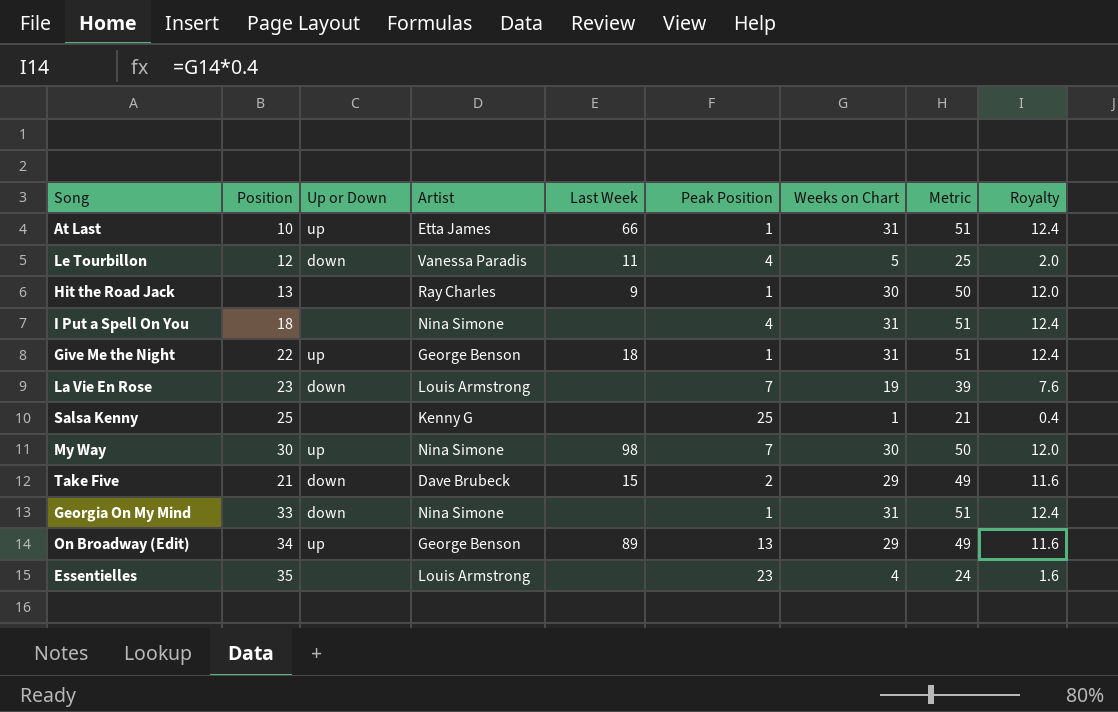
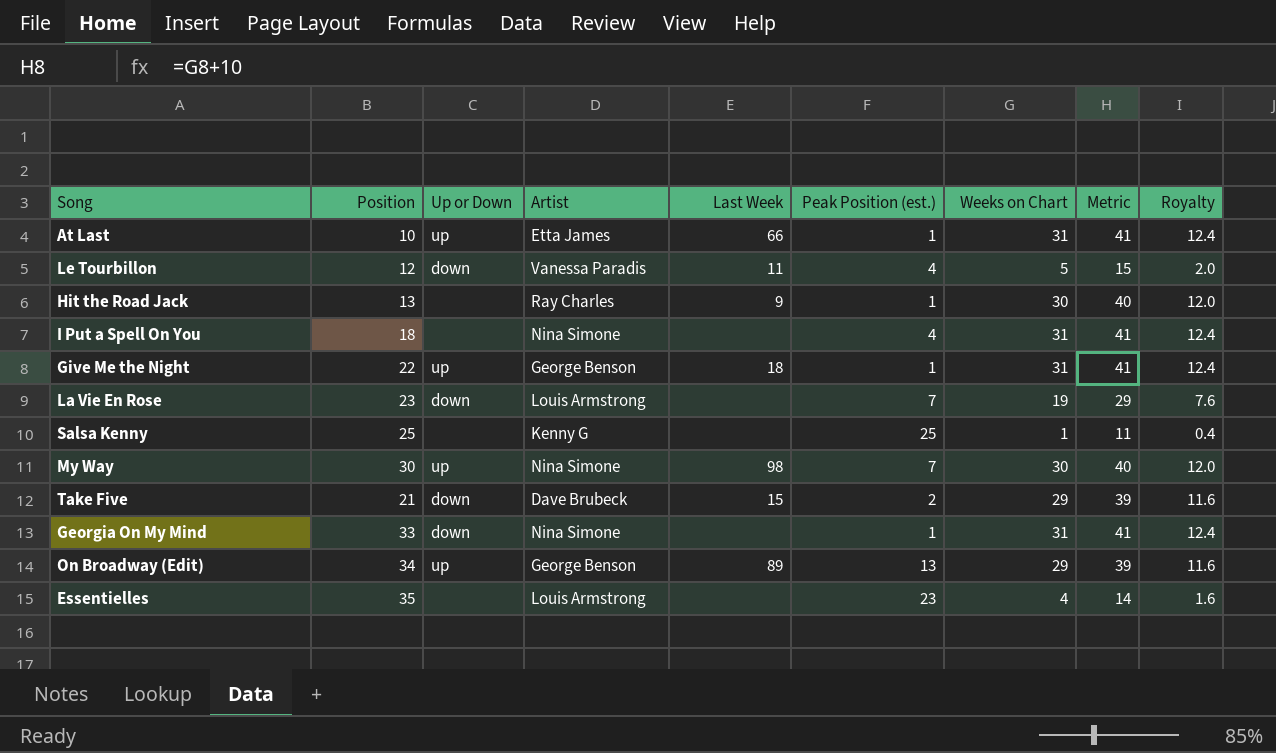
column name: Peak Position -> Peak Position (est.)
column Metric | formula: [Weeks on Chart] + 20 -> [Weeks on Chart] + 10

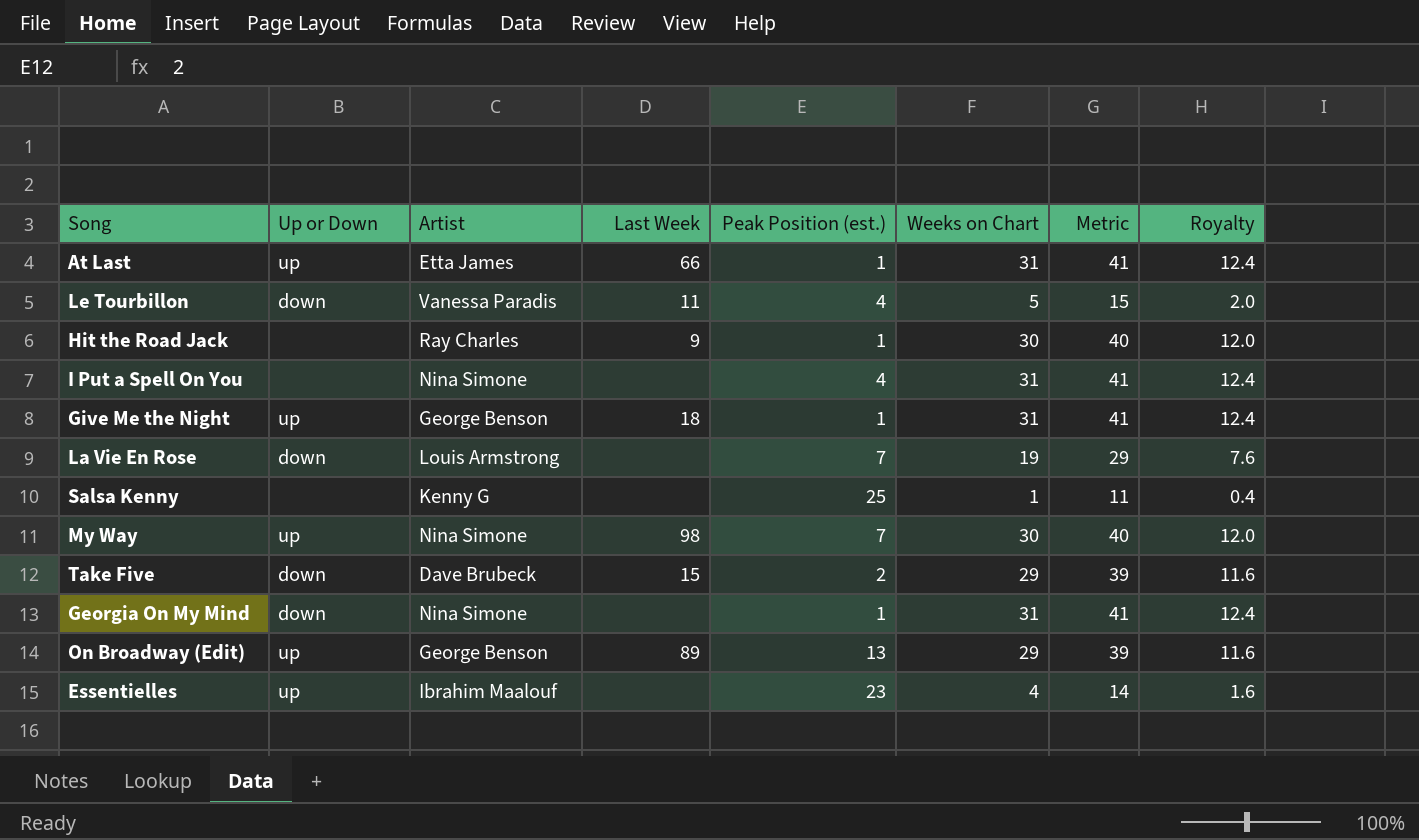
column Position | position: 2 -> none
Essentielles | Up or Down: none -> up
Essentielles | Artist: Louis Armstrong -> Ibrahim Maalouf

